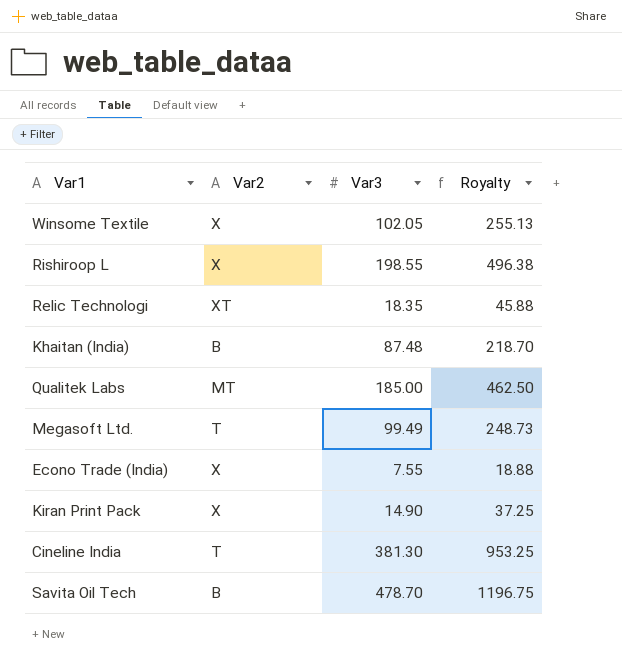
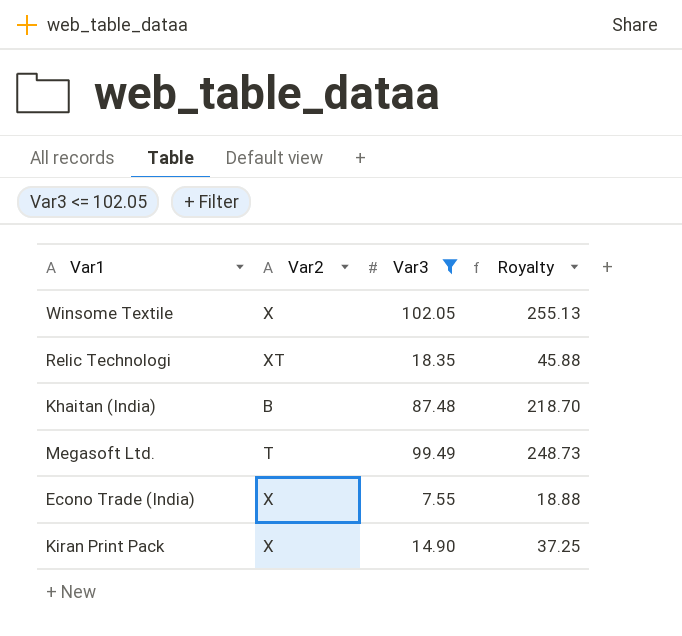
filter: none -> Var3 <= 102.05

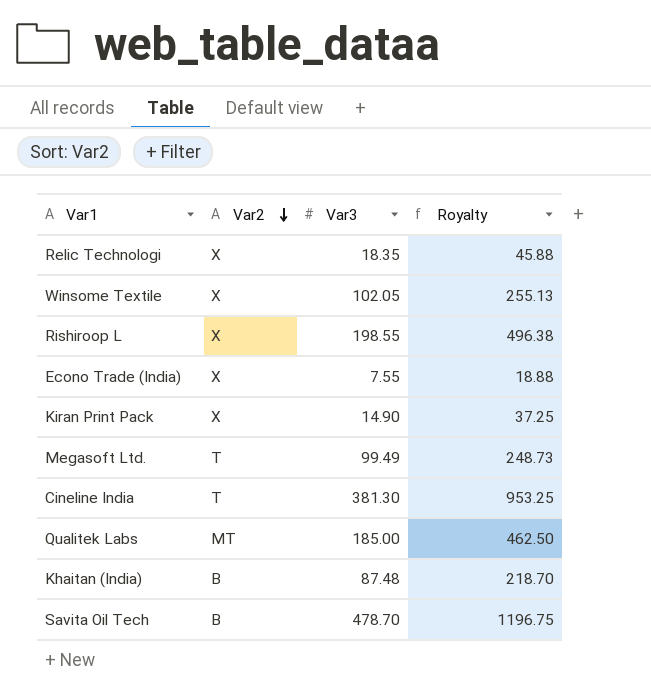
filter: Var3 <= 102.05 -> none
row order: none -> Var2 descending
Relic Technologi | Var2: XT -> X

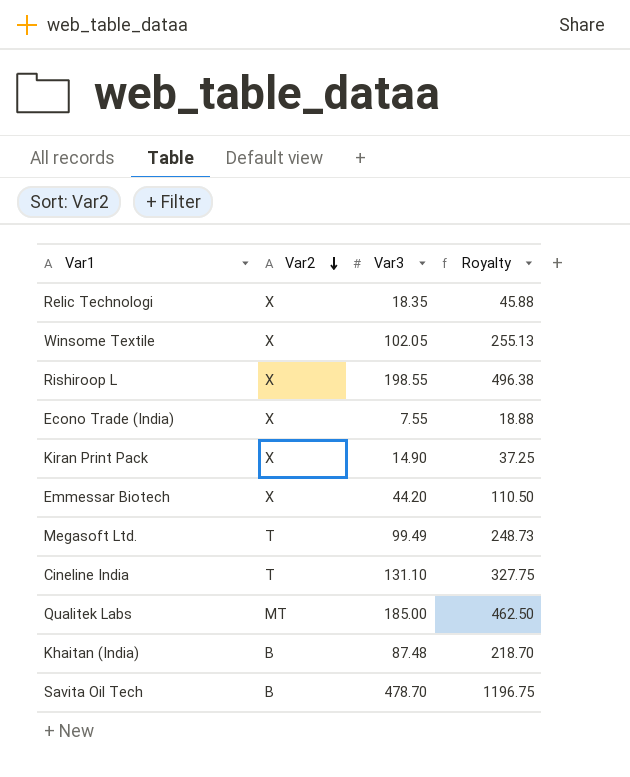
row Emmessar Biotech: none -> X | 44.20 | 110.50
Cineline India | Var3: 381.30 -> 131.10
Cineline India | Royalty: 953.25 -> 327.75

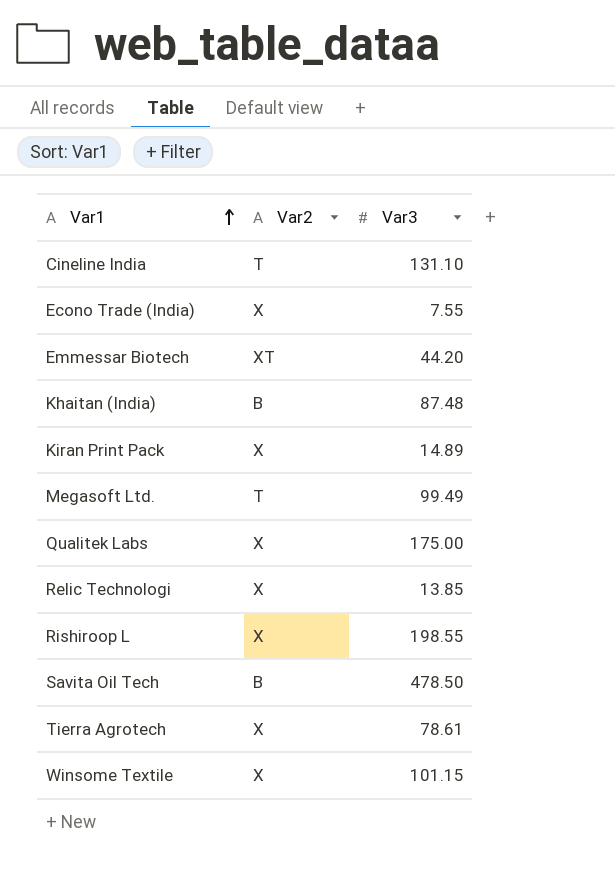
row order: Var2 descending -> Var1 ascending
column Royalty | formula: [Var3] * 2.5 -> none
Emmessar Biotech | Var2: X -> XT
Kiran Print Pack | Var3: 14.90 -> 14.89
Qualitek Labs | Var2: MT -> X
Qualitek Labs | Var3: 185.00 -> 175.00
Relic Technologi | Var3: 18.35 -> 13.85
Savita Oil Tech | Var3: 478.70 -> 478.50
row Tierra Agrotech: none -> X | 78.61
Winsome Textile | Var3: 102.05 -> 101.15

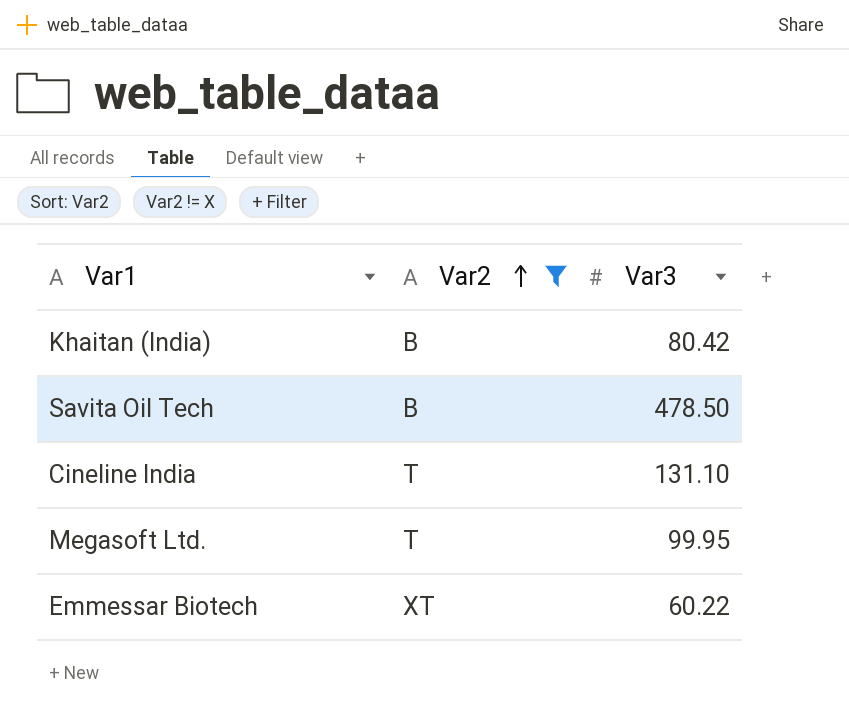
filter: none -> Var2 != X
row order: Var1 ascending -> Var2 ascending
Khaitan (India) | Var3: 87.48 -> 80.42
Megasoft Ltd. | Var3: 99.49 -> 99.95
Emmessar Biotech | Var3: 44.20 -> 60.22

